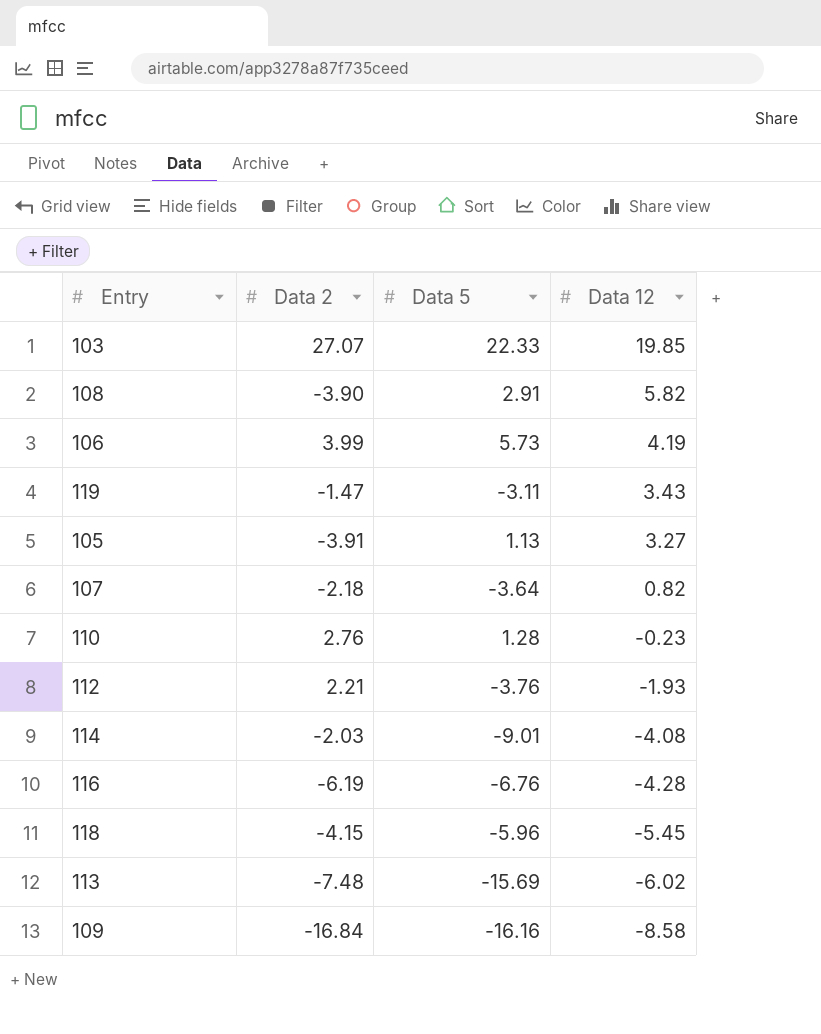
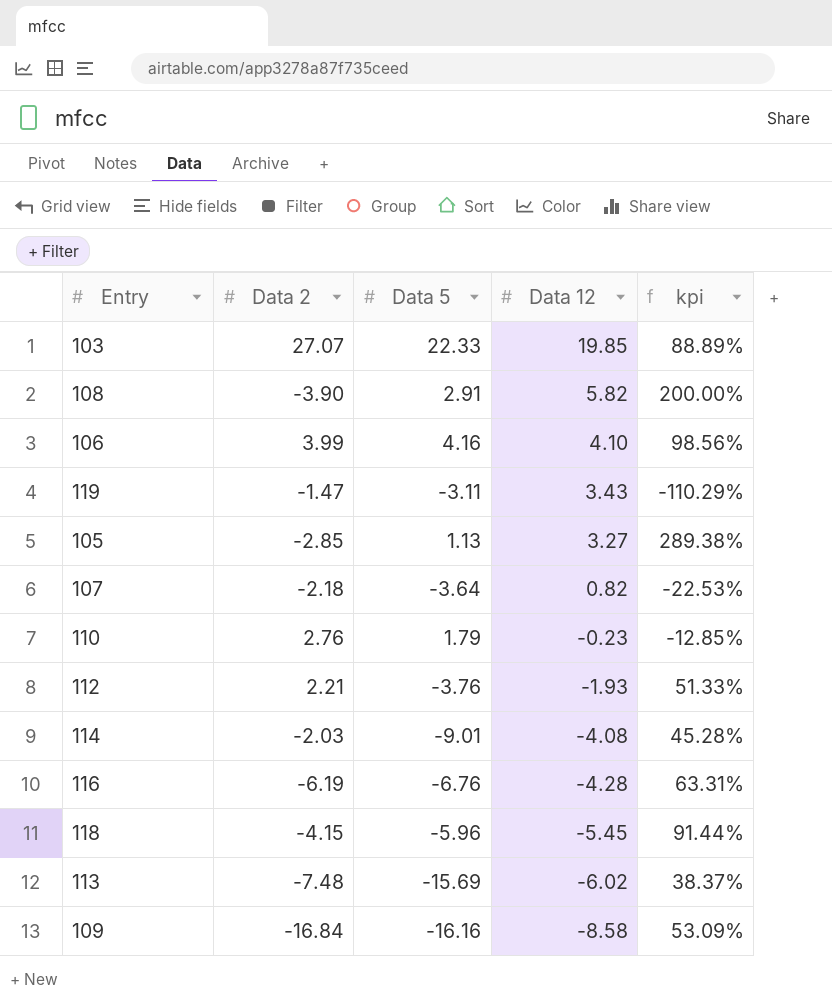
column kpi | formula: none -> [Data 12] / [Data 5]
106 | Data 5: 5.73 -> 4.16
106 | Data 12: 4.19 -> 4.10
105 | Data 2: -3.91 -> -2.85
110 | Data 5: 1.28 -> 1.79

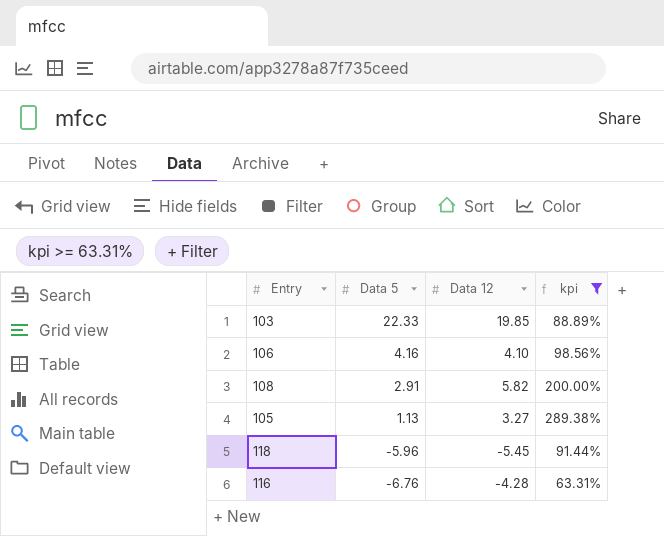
filter: none -> kpi >= 63.31%
row order: Data 12 descending -> Data 5 descending
column Data 2 | position: 2 -> none

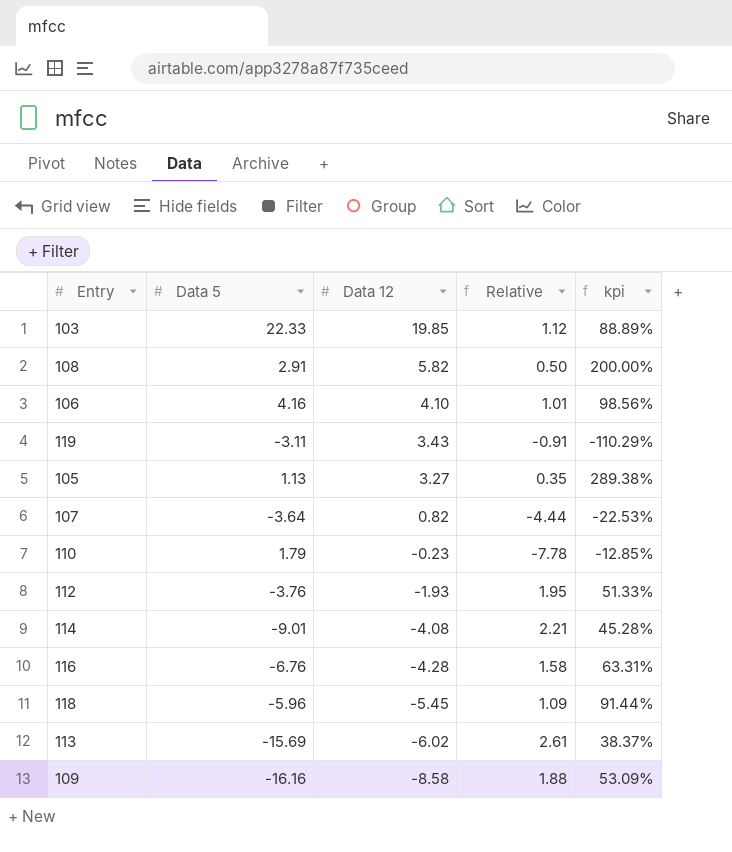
filter: kpi >= 63.31% -> none
row order: Data 5 descending -> Data 12 descending
column Relative | formula: none -> [Data 5] / [Data 12]

